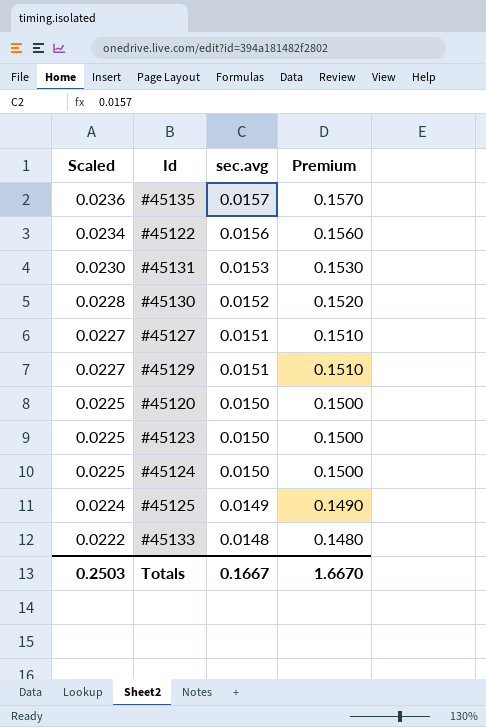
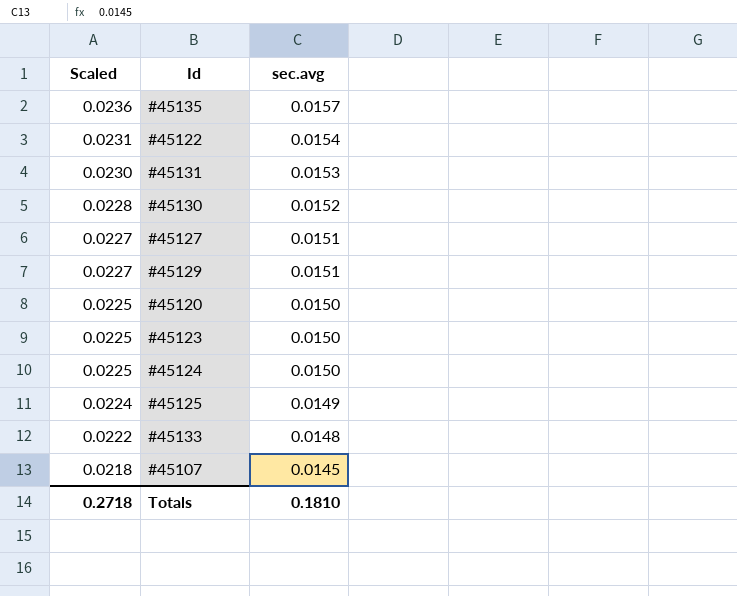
column Premium | formula: [sec.avg] * 10 -> none
#45122 | Scaled: 0.0234 -> 0.0231
#45122 | sec.avg: 0.0156 -> 0.0154
row #45107: none -> 0.0218 | 0.0145
Totals | Scaled: 0.2503 -> 0.2718
Totals | sec.avg: 0.1667 -> 0.1810

